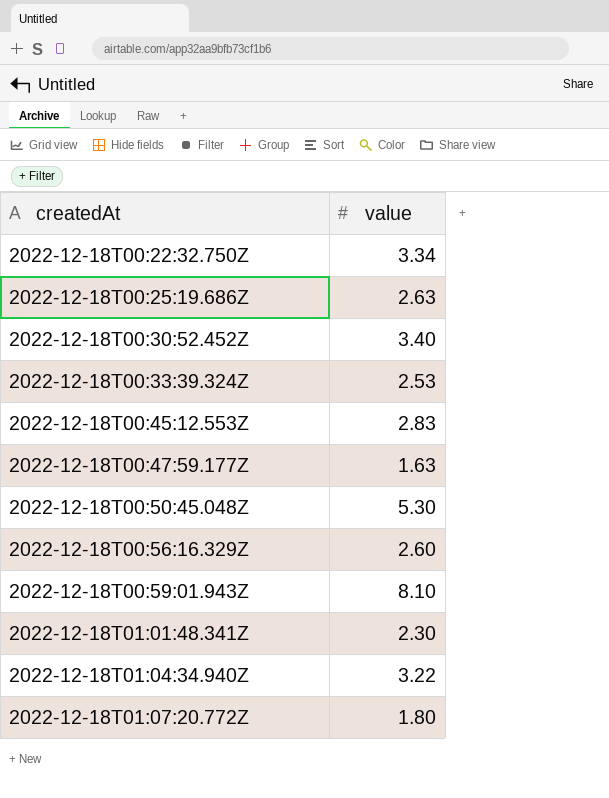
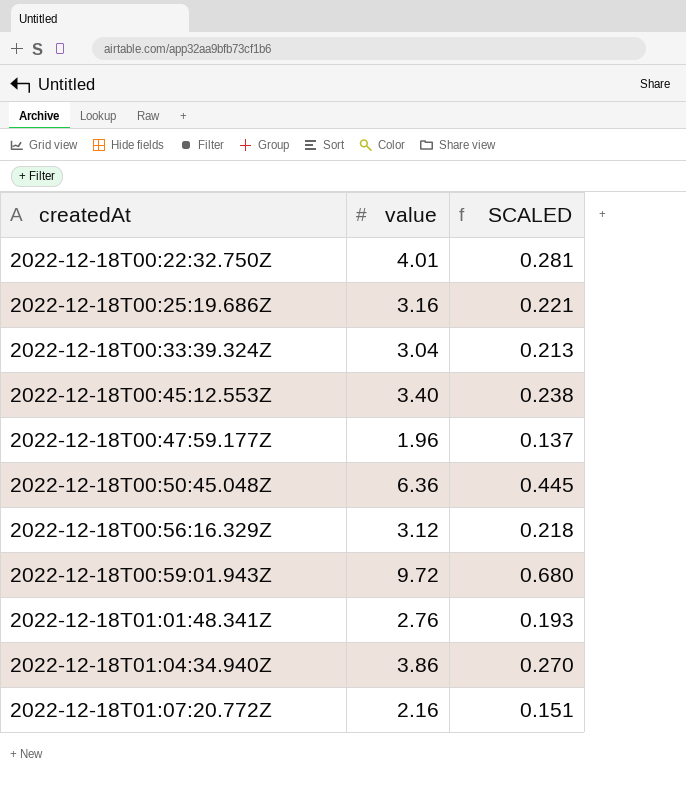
column SCALED | formula: none -> [value] * 0.07
row 2022-12-18T00:30:52.452Z: 3.40 -> none
2022-12-18T00:22:32.750Z | value: 3.34 -> 4.01
2022-12-18T00:25:19.686Z | value: 2.63 -> 3.16
2022-12-18T00:33:39.324Z | value: 2.53 -> 3.04
2022-12-18T00:45:12.553Z | value: 2.83 -> 3.40
2022-12-18T00:47:59.177Z | value: 1.63 -> 1.96
2022-12-18T00:50:45.048Z | value: 5.30 -> 6.36
2022-12-18T00:56:16.329Z | value: 2.60 -> 3.12
2022-12-18T00:59:01.943Z | value: 8.10 -> 9.72
2022-12-18T01:01:48.341Z | value: 2.30 -> 2.76
2022-12-18T01:04:34.940Z | value: 3.22 -> 3.86
2022-12-18T01:07:20.772Z | value: 1.80 -> 2.16

